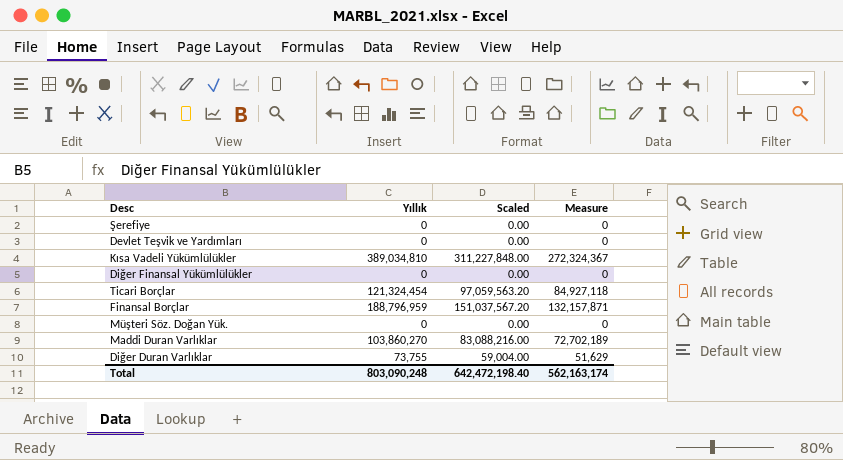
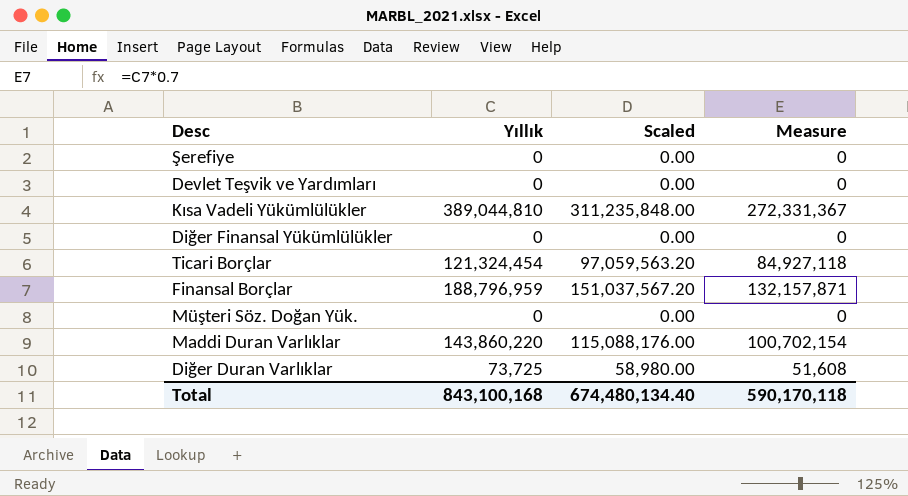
Kısa Vadeli Yükümlülükler | Yıllık: 389,034,810 -> 389,044,810
Kısa Vadeli Yükümlülükler | Scaled: 311,227,848.00 -> 311,235,848.00
Kısa Vadeli Yükümlülükler | Measure: 272,324,367 -> 272,331,367
Maddi Duran Varlıklar | Yıllık: 103,860,270 -> 143,860,220
Maddi Duran Varlıklar | Scaled: 83,088,216.00 -> 115,088,176.00
Maddi Duran Varlıklar | Measure: 72,702,189 -> 100,702,154
Diğer Duran Varlıklar | Yıllık: 73,755 -> 73,725
Diğer Duran Varlıklar | Scaled: 59,004.00 -> 58,980.00
Diğer Duran Varlıklar | Measure: 51,629 -> 51,608
Total | Yıllık: 803,090,248 -> 843,100,168
Total | Scaled: 642,472,198.40 -> 674,480,134.40
Total | Measure: 562,163,174 -> 590,170,118

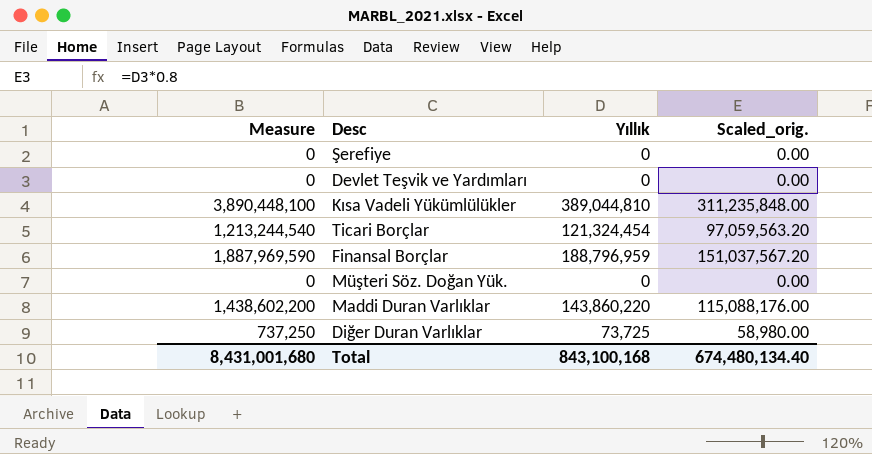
column Measure | formula: [Yıllık] * 0.7 -> [Yıllık] * 10
column Measure | position: 4 -> 1
column name: Scaled -> Scaled_orig.
row Diğer Finansal Yükümlülükler: 0 | 0.00 | 0 -> none
Total | Measure: 590,170,118 -> 8,431,001,680

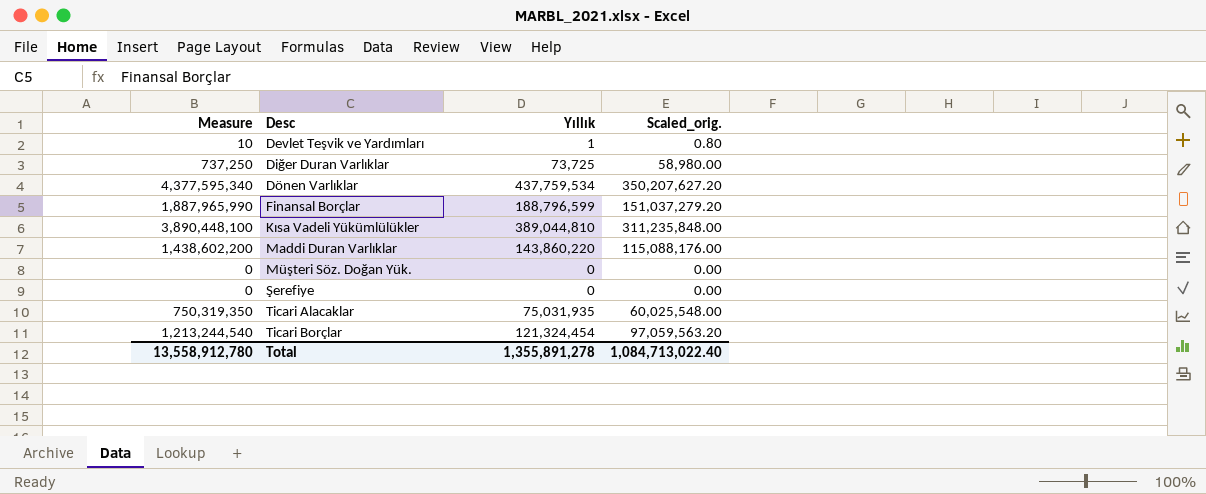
row order: none -> Desc ascending
Devlet Teşvik ve Yardımları | Measure: 0 -> 10
Devlet Teşvik ve Yardımları | Yıllık: 0 -> 1
Devlet Teşvik ve Yardımları | Scaled_orig.: 0.00 -> 0.80
row Dönen Varlıklar: none -> 4,377,595,340 | 437,759,534 | 350,207,627.20
Finansal Borçlar | Measure: 1,887,969,590 -> 1,887,965,990
Finansal Borçlar | Yıllık: 188,796,959 -> 188,796,599
Finansal Borçlar | Scaled_orig.: 151,037,567.20 -> 151,037,279.20
row Ticari Alacaklar: none -> 750,319,350 | 75,031,935 | 60,025,548.00
Total | Measure: 8,431,001,680 -> 13,558,912,780
Total | Yıllık: 843,100,168 -> 1,355,891,278
Total | Scaled_orig.: 674,480,134.40 -> 1,084,713,022.40

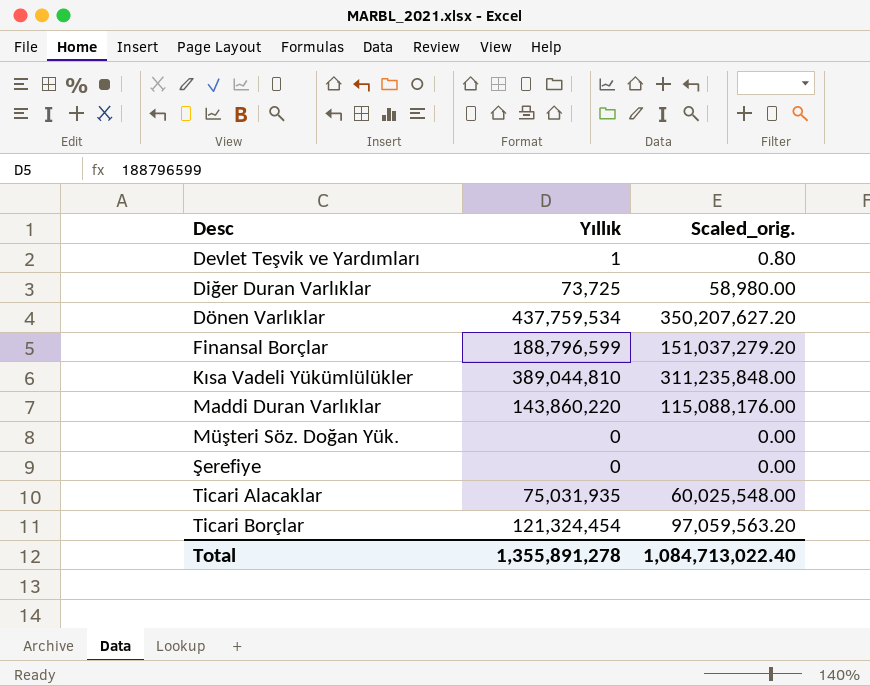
column Measure | formula: [Yıllık] * 10 -> none

